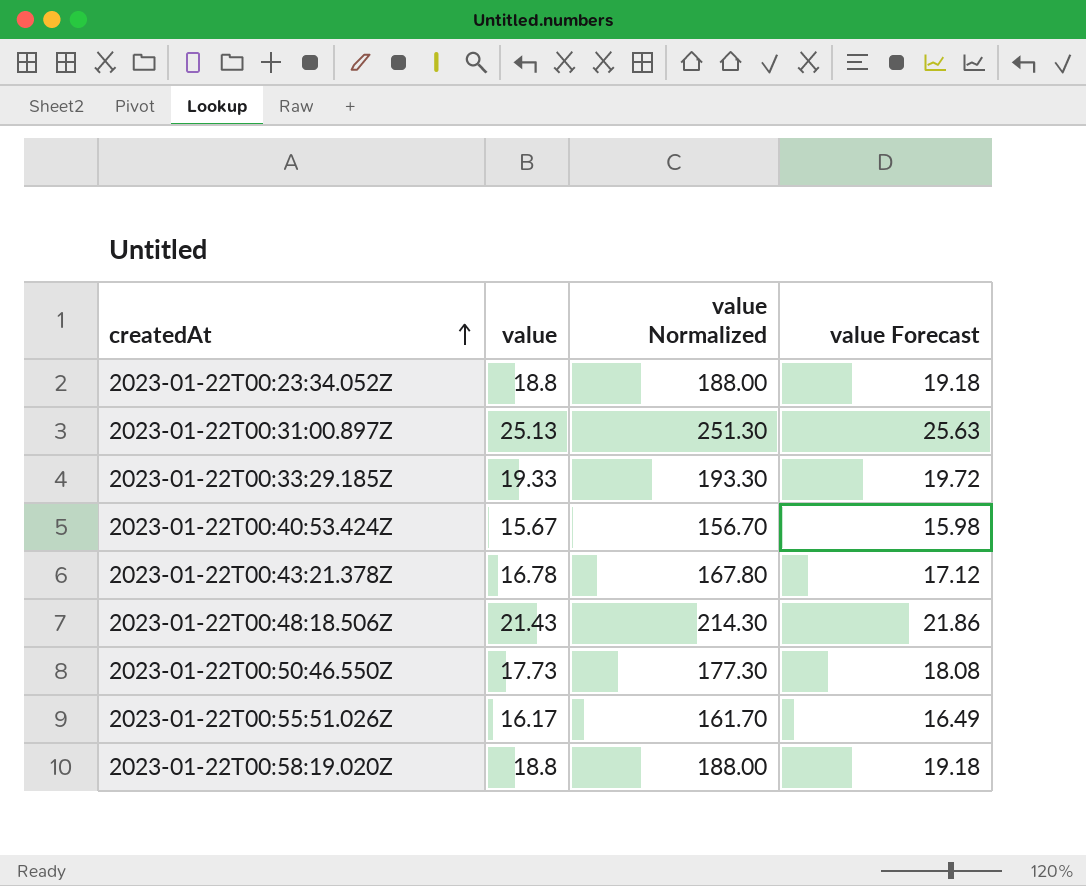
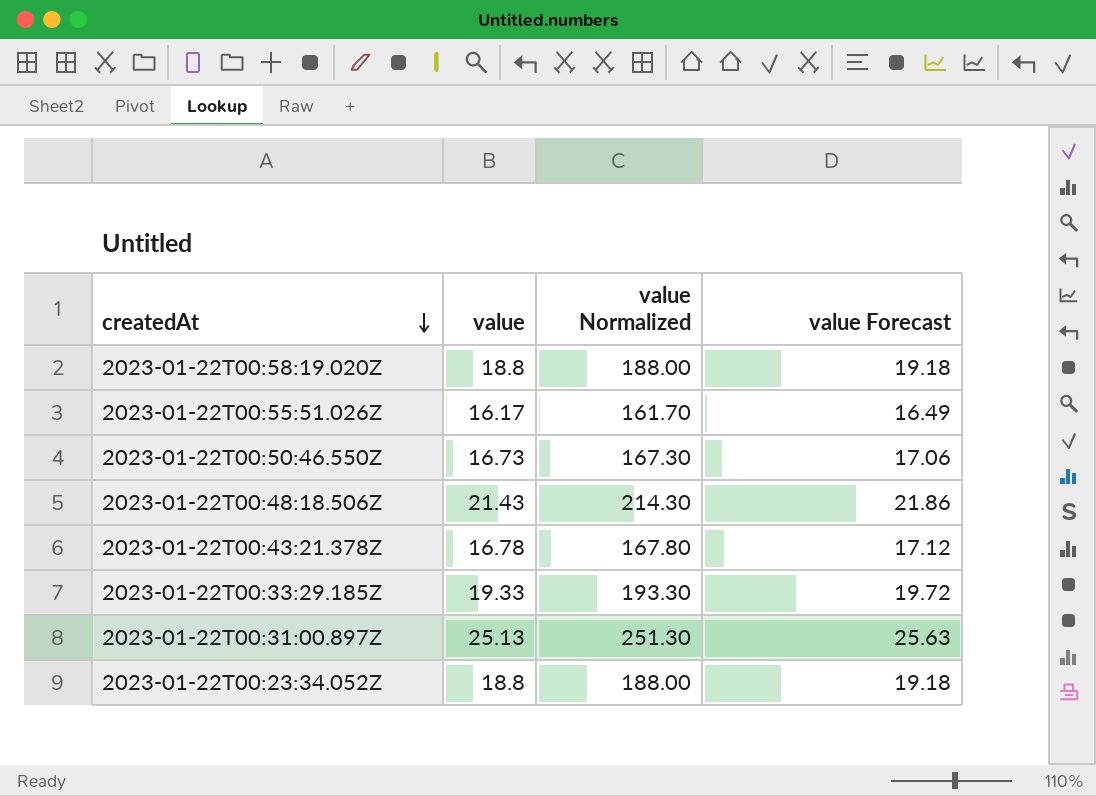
row order: createdAt ascending -> createdAt descending
row 2023-01-22T00:40:53.424Z: 15.67 | 156.70 | 15.98 -> none
2023-01-22T00:50:46.550Z | value: 17.73 -> 16.73
2023-01-22T00:50:46.550Z | value Normalized: 177.30 -> 167.30
2023-01-22T00:50:46.550Z | value Forecast: 18.08 -> 17.06

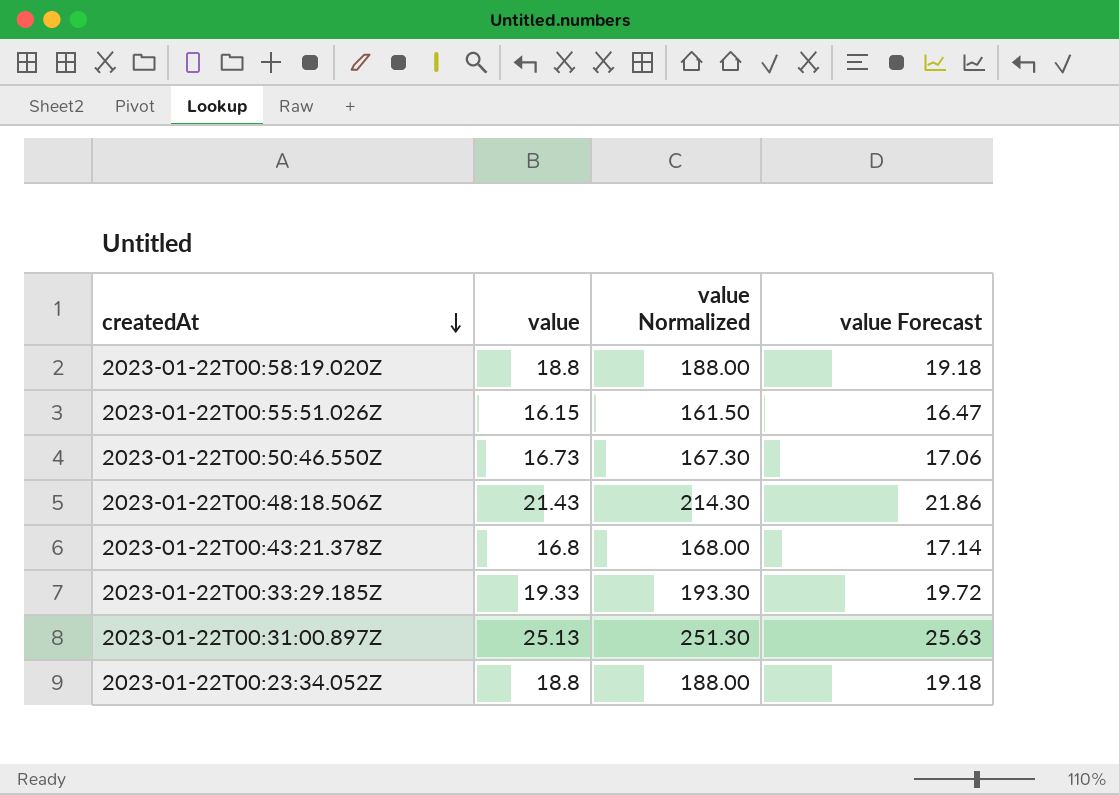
2023-01-22T00:55:51.026Z | value: 16.17 -> 16.15
2023-01-22T00:55:51.026Z | value Normalized: 161.70 -> 161.50
2023-01-22T00:55:51.026Z | value Forecast: 16.49 -> 16.47
2023-01-22T00:43:21.378Z | value: 16.78 -> 16.8
2023-01-22T00:43:21.378Z | value Normalized: 167.80 -> 168.00
2023-01-22T00:43:21.378Z | value Forecast: 17.12 -> 17.14

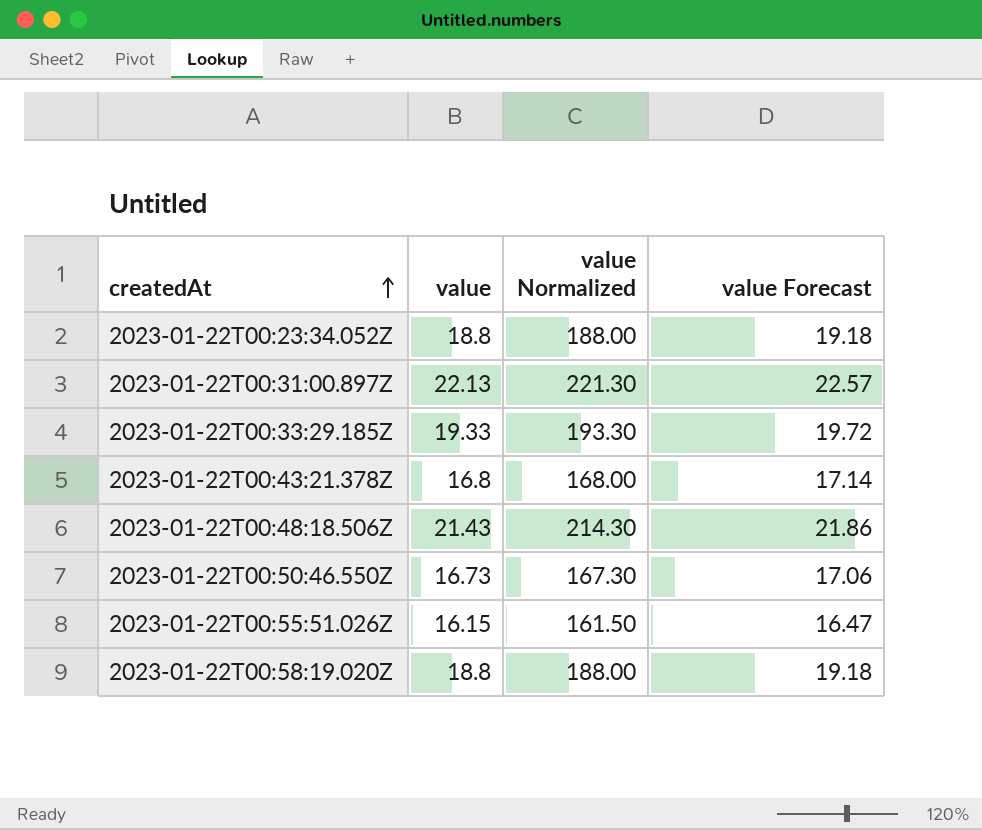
row order: createdAt descending -> createdAt ascending
2023-01-22T00:31:00.897Z | value: 25.13 -> 22.13
2023-01-22T00:31:00.897Z | value Normalized: 251.30 -> 221.30
2023-01-22T00:31:00.897Z | value Forecast: 25.63 -> 22.57

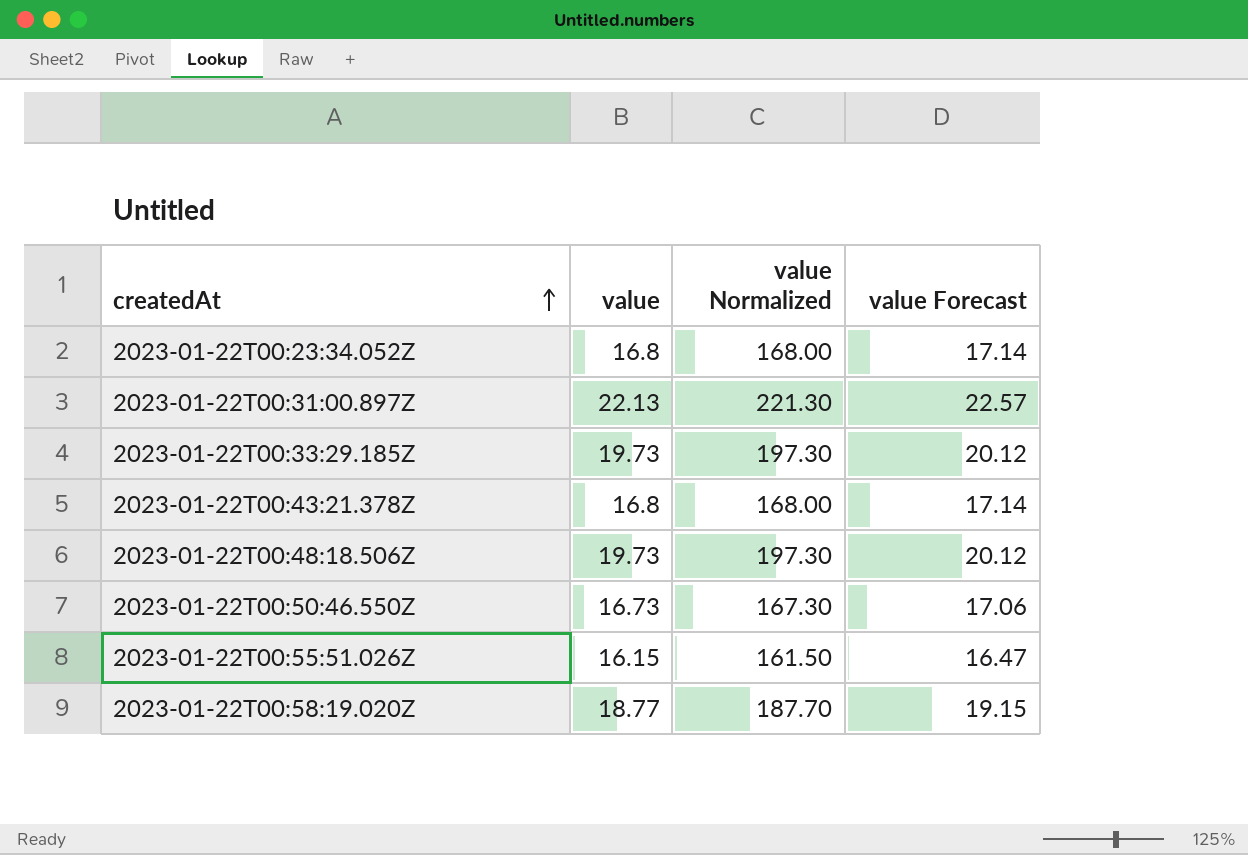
2023-01-22T00:23:34.052Z | value: 18.8 -> 16.8
2023-01-22T00:23:34.052Z | value Normalized: 188.00 -> 168.00
2023-01-22T00:23:34.052Z | value Forecast: 19.18 -> 17.14
2023-01-22T00:33:29.185Z | value: 19.33 -> 19.73
2023-01-22T00:33:29.185Z | value Normalized: 193.30 -> 197.30
2023-01-22T00:33:29.185Z | value Forecast: 19.72 -> 20.12
2023-01-22T00:48:18.506Z | value: 21.43 -> 19.73
2023-01-22T00:48:18.506Z | value Normalized: 214.30 -> 197.30
2023-01-22T00:48:18.506Z | value Forecast: 21.86 -> 20.12
2023-01-22T00:58:19.020Z | value: 18.8 -> 18.77
2023-01-22T00:58:19.020Z | value Normalized: 188.00 -> 187.70
2023-01-22T00:58:19.020Z | value Forecast: 19.18 -> 19.15

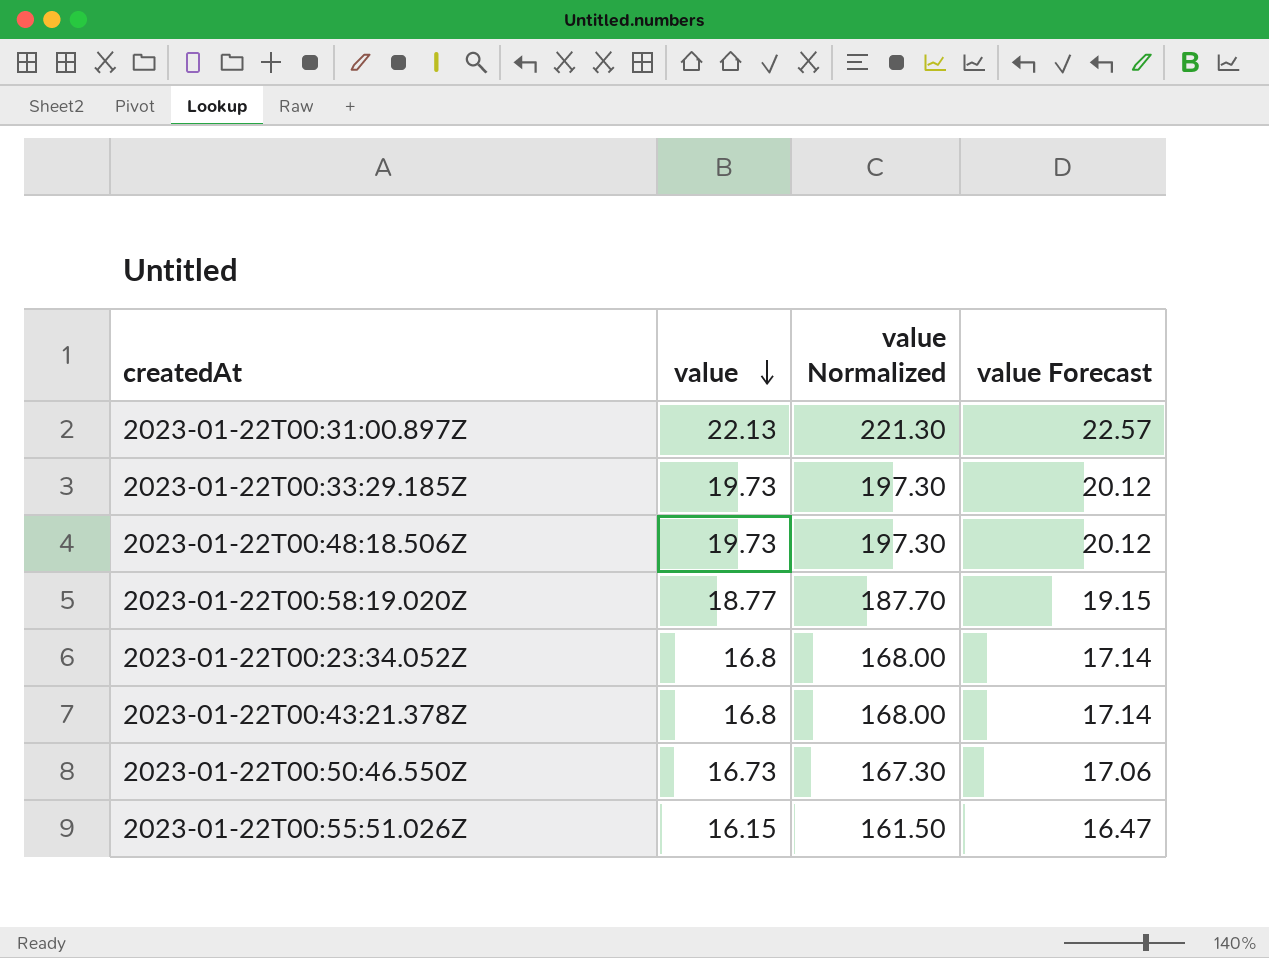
row order: createdAt ascending -> value descending

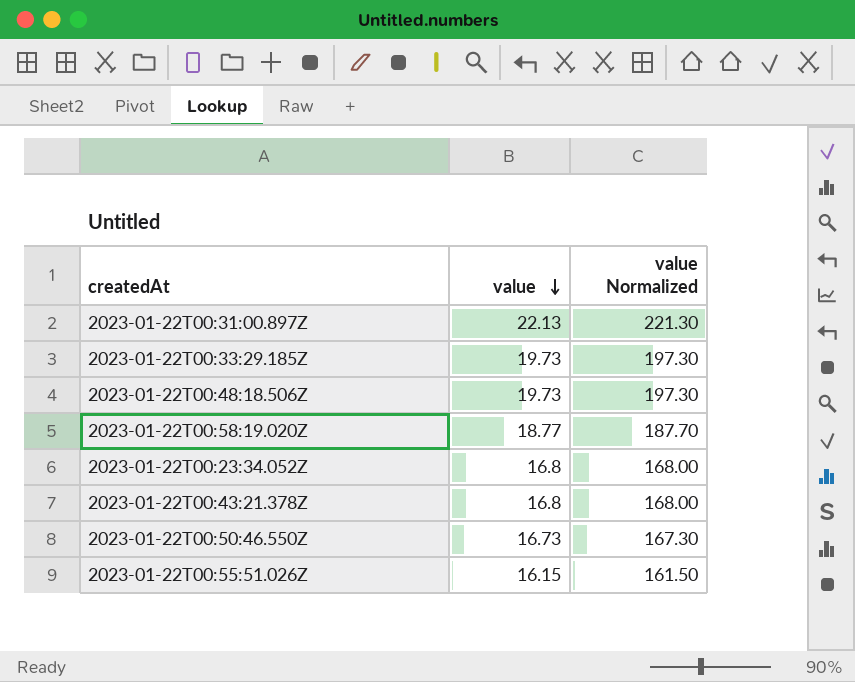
column value Forecast | formula: [value] * 1.02 -> none

